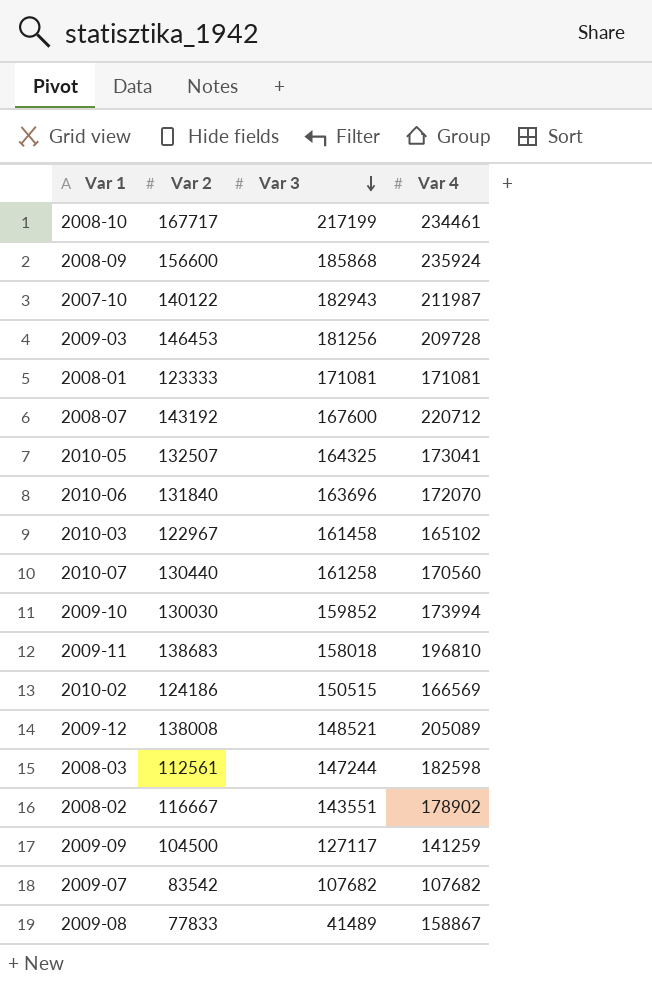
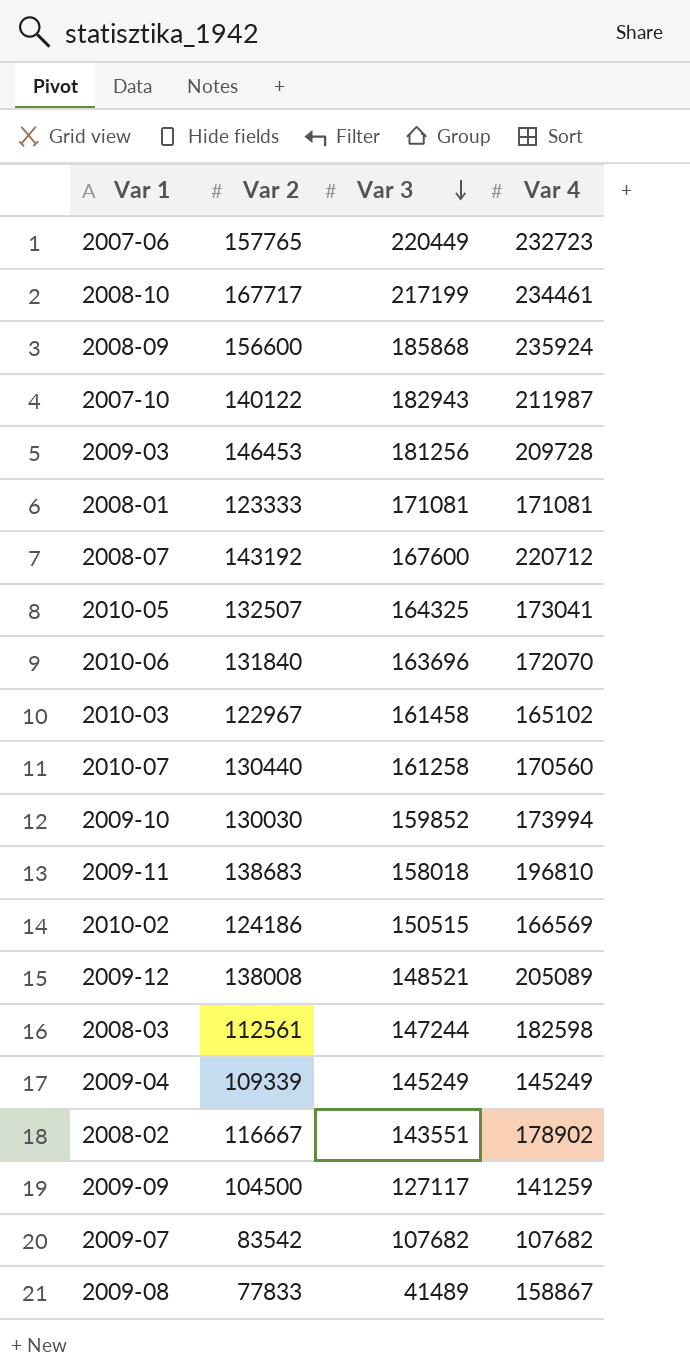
row 2007-06: none -> 157765 | 220449 | 232723
row 2009-04: none -> 109339 | 145249 | 145249

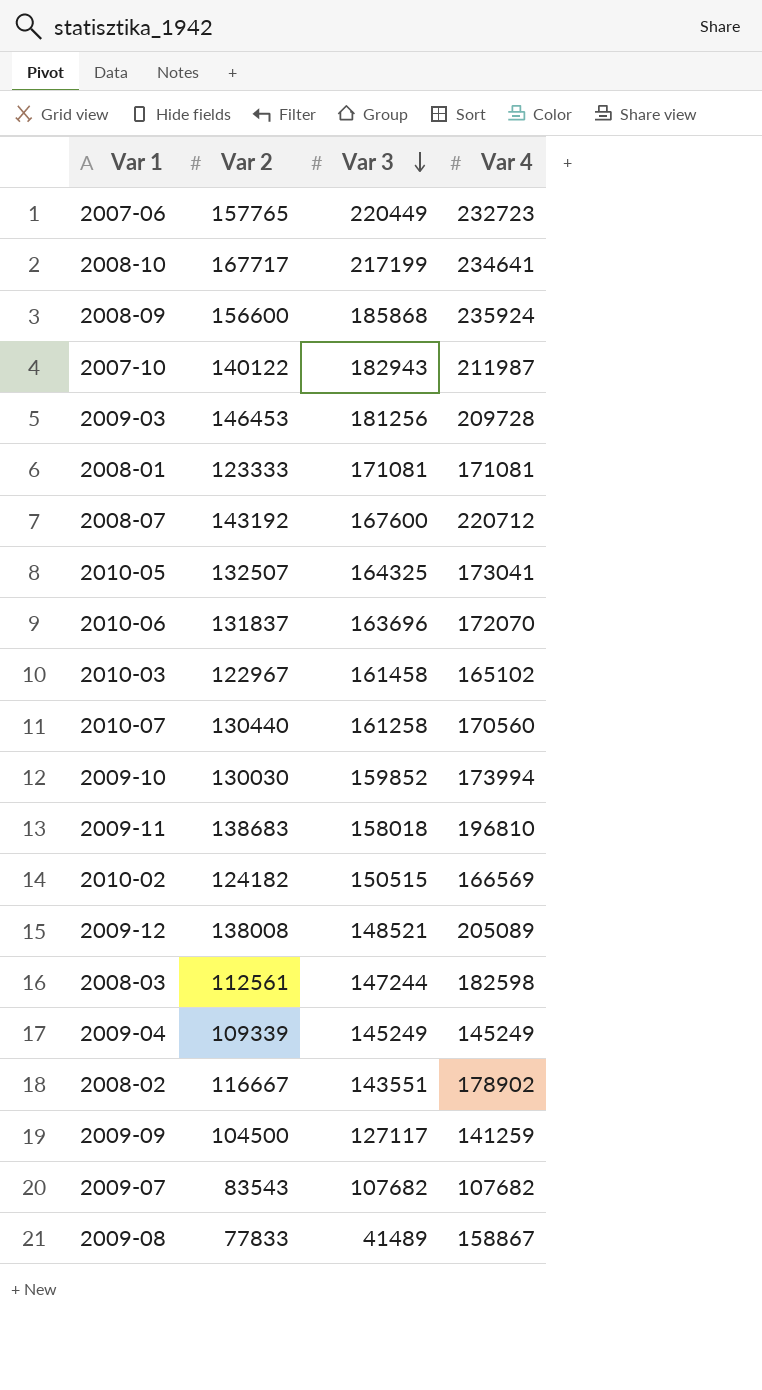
2008-10 | Var 4: 234461 -> 234641
2010-06 | Var 2: 131840 -> 131837
2010-02 | Var 2: 124186 -> 124182
2009-07 | Var 2: 83542 -> 83543

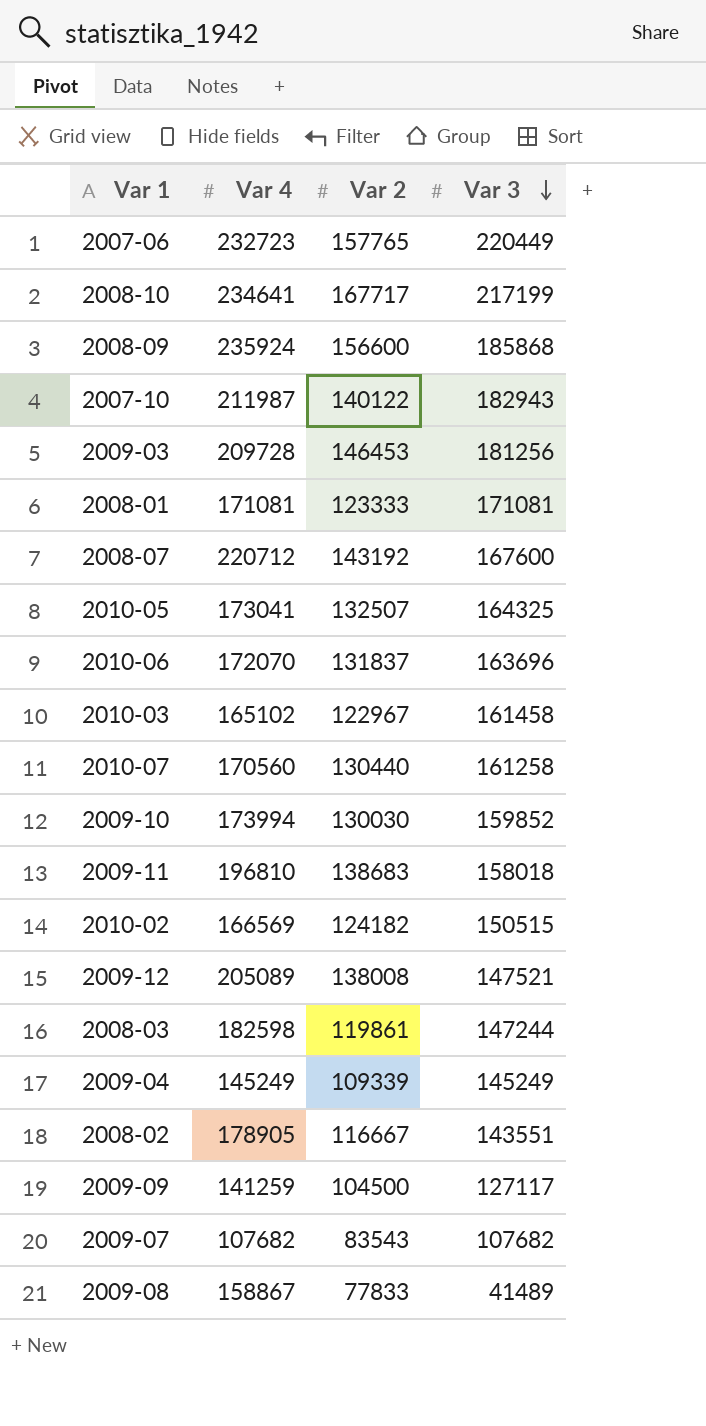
column Var 4 | position: 4 -> 2
2009-12 | Var 3: 148521 -> 147521
2008-03 | Var 2: 112561 -> 119861
2008-02 | Var 4: 178902 -> 178905

